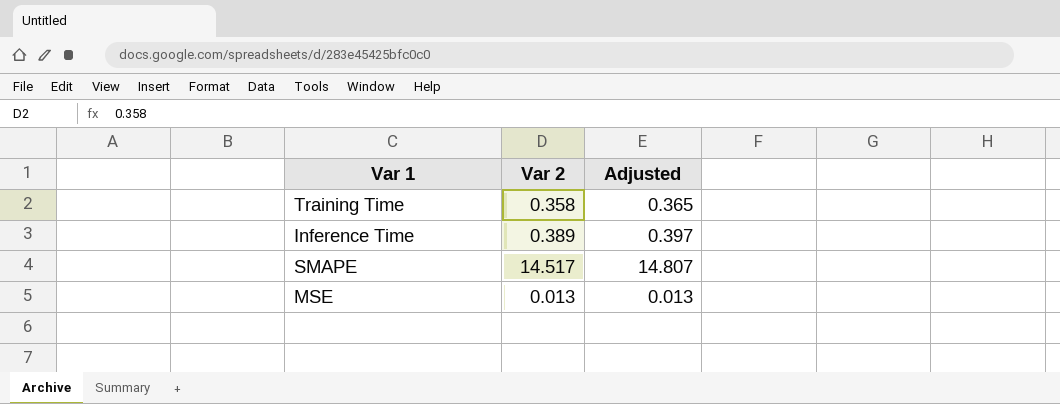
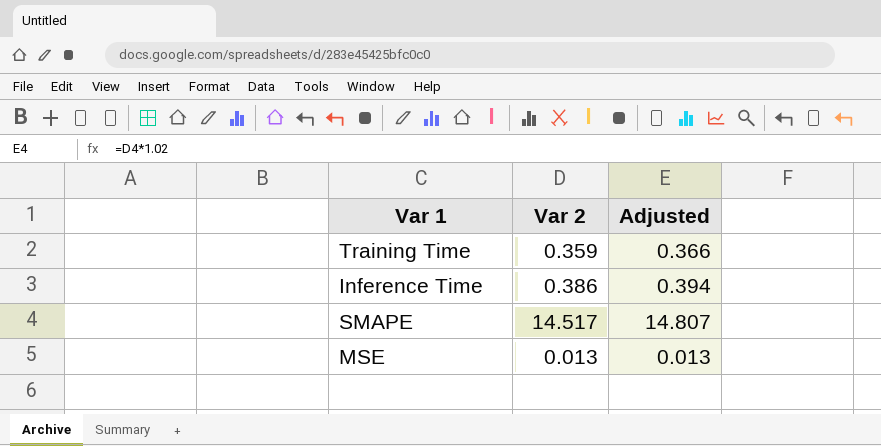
Training Time | Var 2: 0.358 -> 0.359
Training Time | Adjusted: 0.365 -> 0.366
Inference Time | Var 2: 0.389 -> 0.386
Inference Time | Adjusted: 0.397 -> 0.394

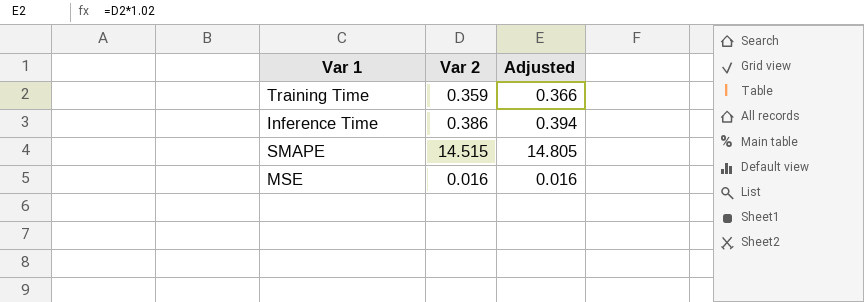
SMAPE | Var 2: 14.517 -> 14.515
SMAPE | Adjusted: 14.807 -> 14.805
MSE | Var 2: 0.013 -> 0.016
MSE | Adjusted: 0.013 -> 0.016

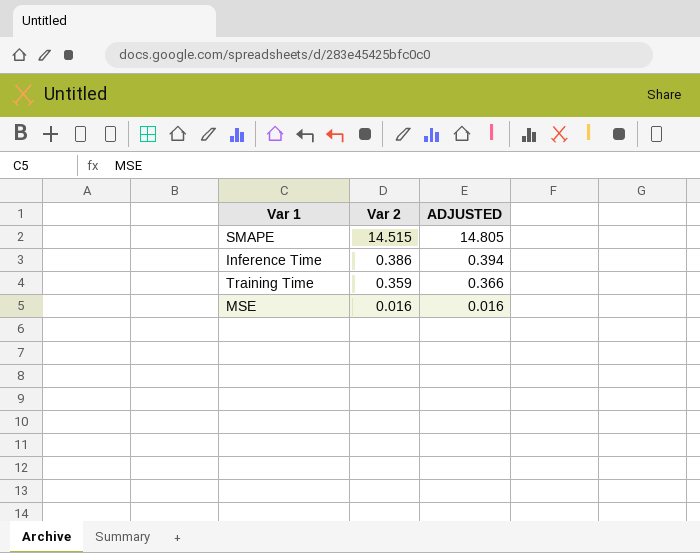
row order: none -> Var 2 descending
column name: Adjusted -> ADJUSTED

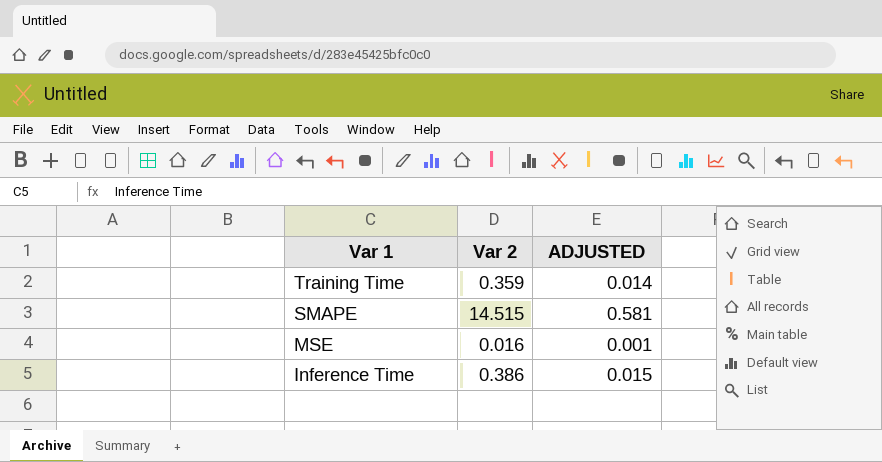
row order: Var 2 descending -> Var 1 descending
column ADJUSTED | formula: [Var 2] * 1.02 -> [Var 2] * 0.04

